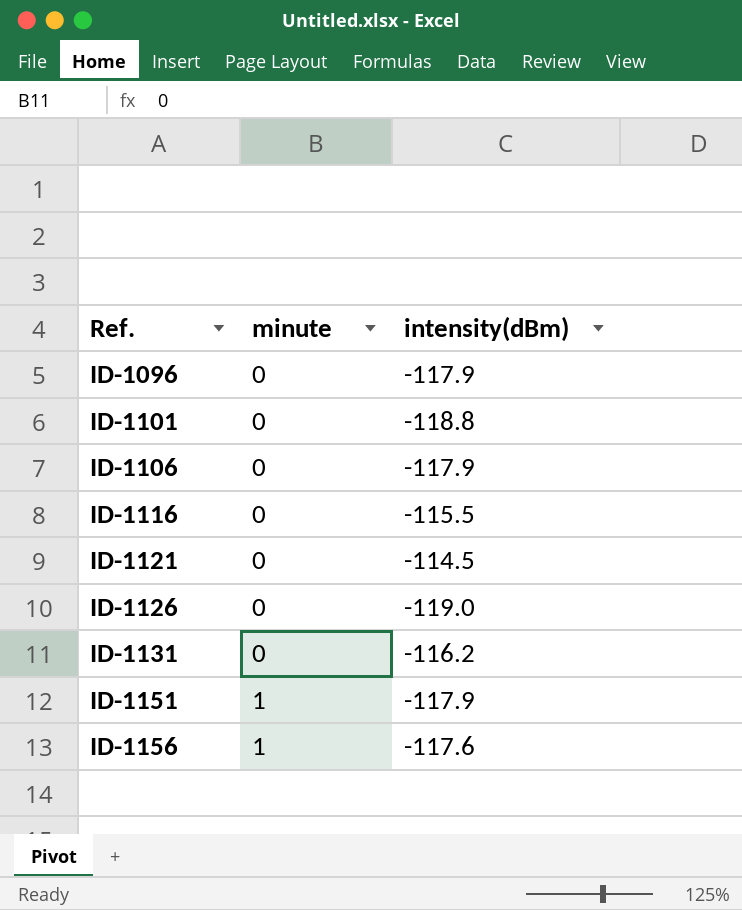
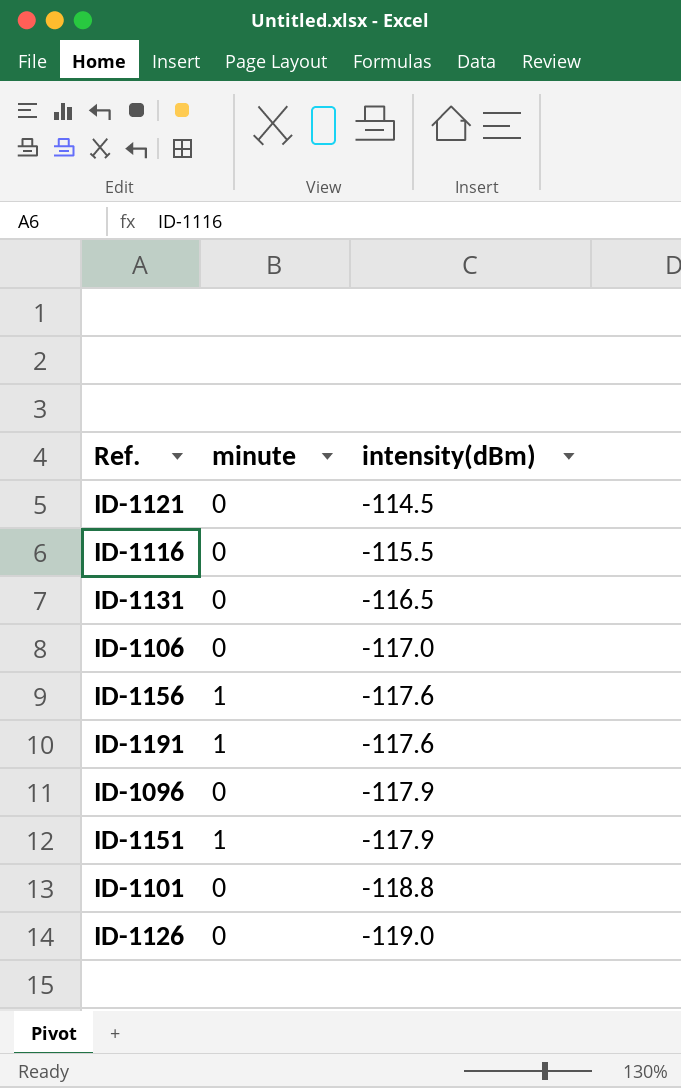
row order: Ref. ascending -> intensity(dBm) descending
ID-1131 | intensity(dBm): -116.2 -> -116.5
ID-1106 | intensity(dBm): -117.9 -> -117.0
row ID-1191: none -> 1 | -117.6

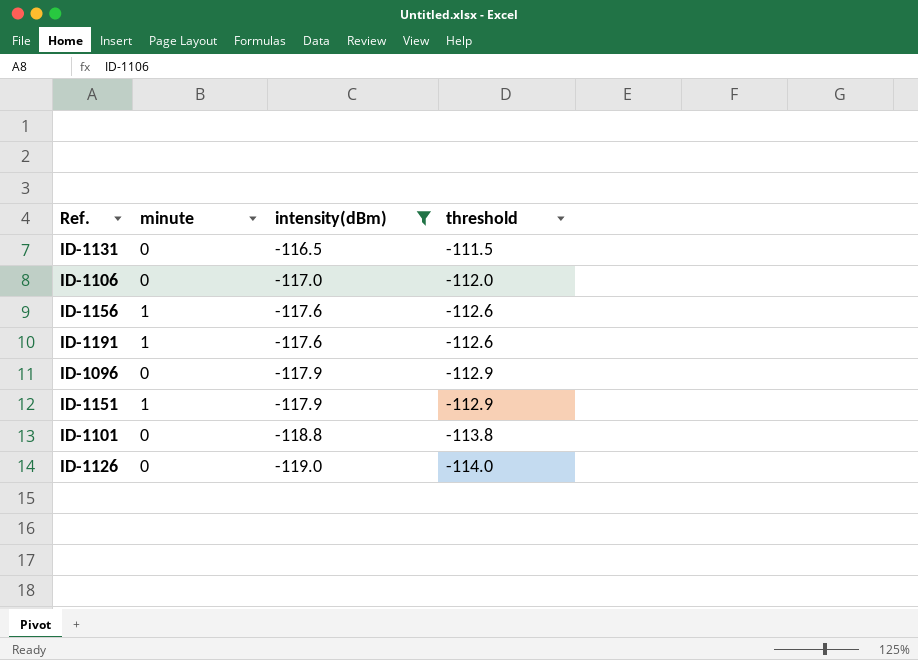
filter: none -> intensity(dBm) <= -116.5
column threshold | formula: none -> [intensity(dBm)] + 5

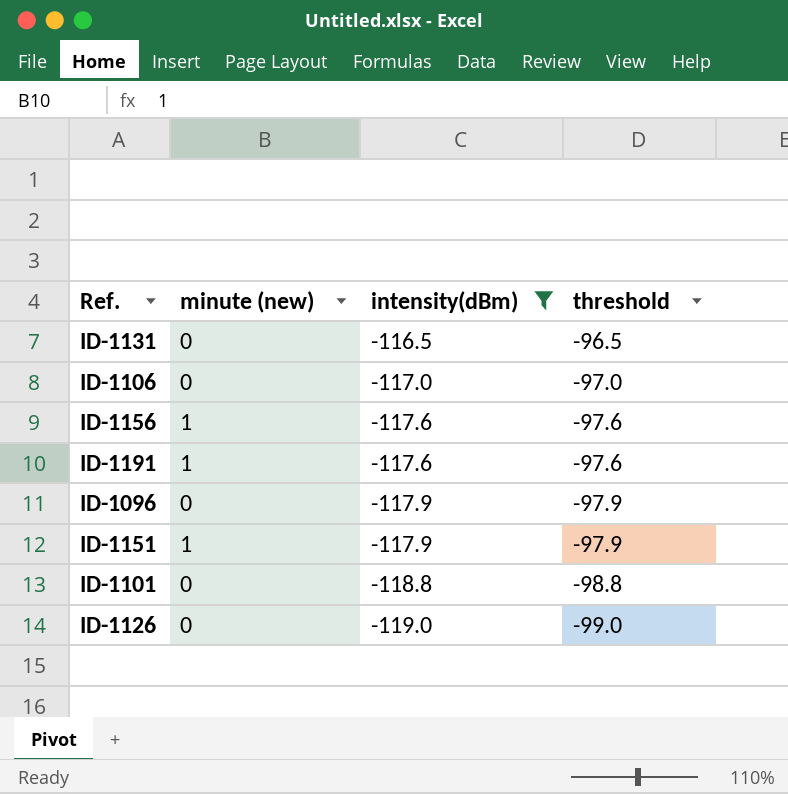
column name: minute -> minute (new)
column threshold | formula: [intensity(dBm)] + 5 -> [intensity(dBm)] + 20

